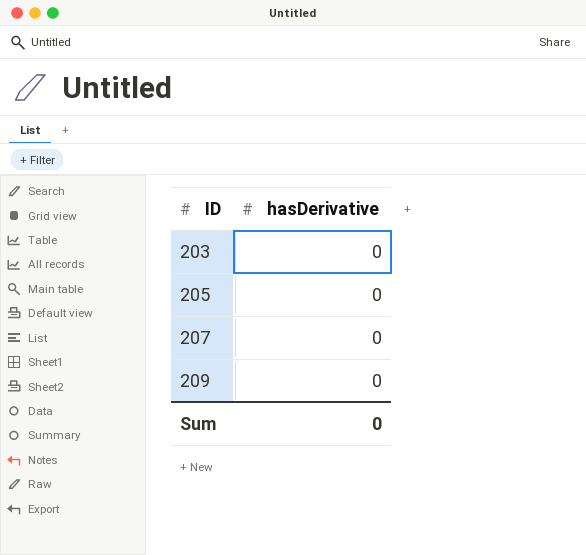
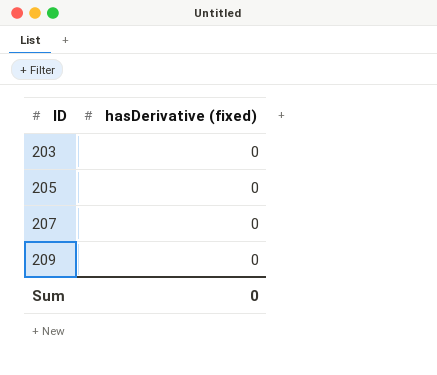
column name: hasDerivative -> hasDerivative (fixed)

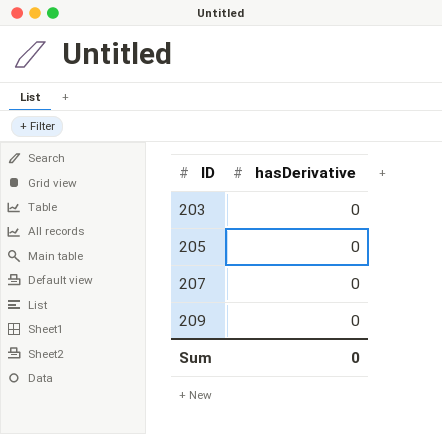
column name: hasDerivative (fixed) -> hasDerivative

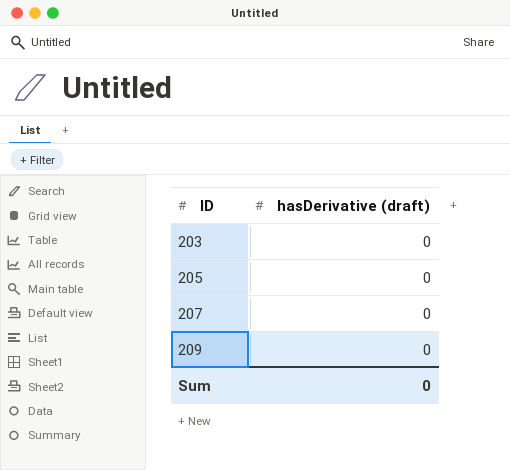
column name: hasDerivative -> hasDerivative (draft)

